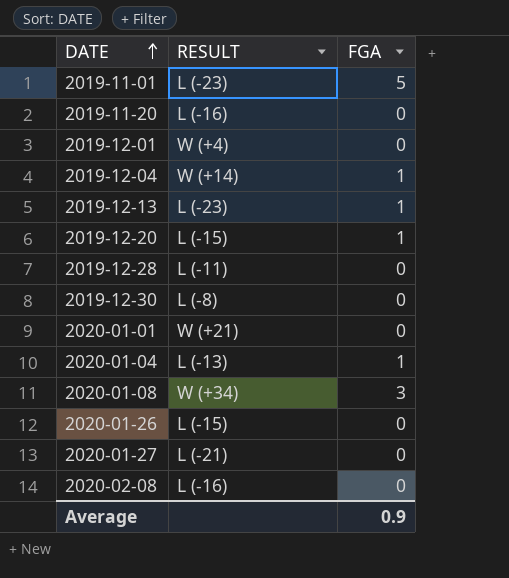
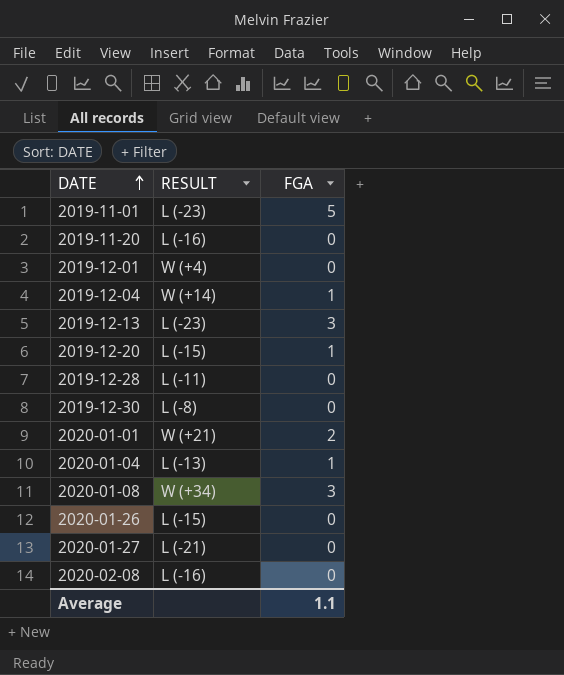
2019-12-13 | FGA: 1 -> 3
2020-01-01 | FGA: 0 -> 2
Average | FGA: 0.9 -> 1.1

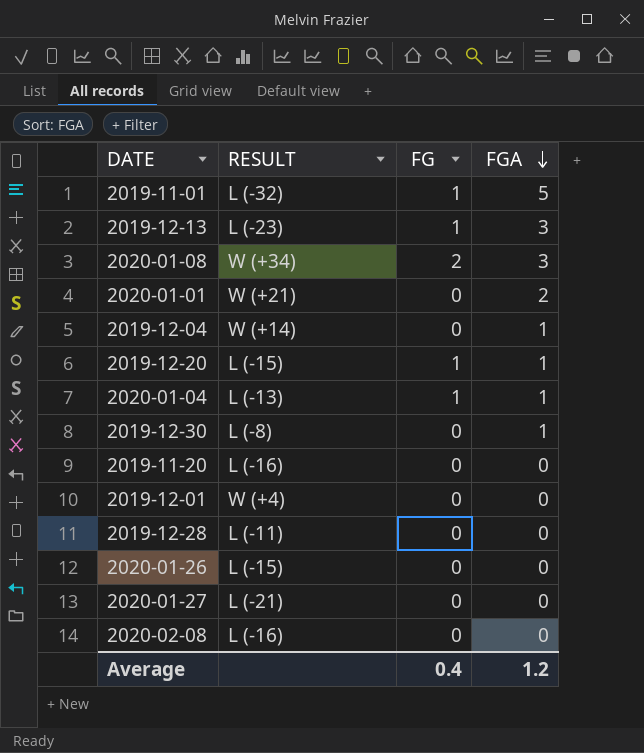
row order: DATE ascending -> FGA descending
column FG | position: none -> 3
2019-11-01 | RESULT: L (-23) -> L (-32)
2019-12-30 | FGA: 0 -> 1
Average | FGA: 1.1 -> 1.2

